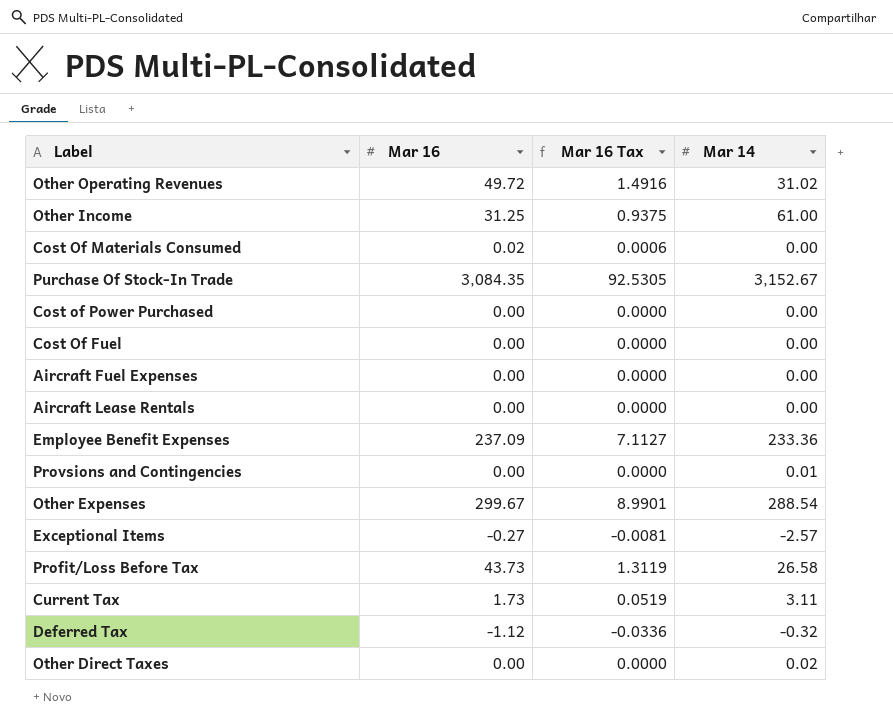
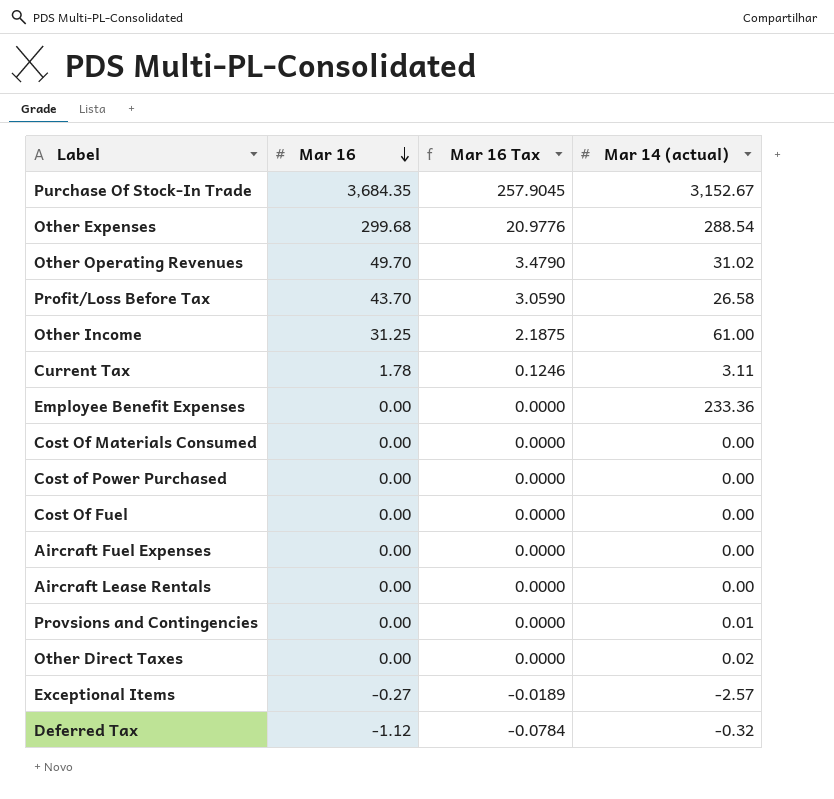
row order: none -> Mar 16 descending
column Mar 16 Tax | formula: [Mar 16] * 0.03 -> [Mar 16] * 0.07
column name: Mar 14 -> Mar 14 (actual)
Purchase Of Stock-In Trade | Mar 16: 3,084.35 -> 3,684.35
Other Expenses | Mar 16: 299.67 -> 299.68
Other Operating Revenues | Mar 16: 49.72 -> 49.70
Profit/Loss Before Tax | Mar 16: 43.73 -> 43.70
Current Tax | Mar 16: 1.73 -> 1.78
Employee Benefit Expenses | Mar 16: 237.09 -> 0.00
Cost Of Materials Consumed | Mar 16: 0.02 -> 0.00

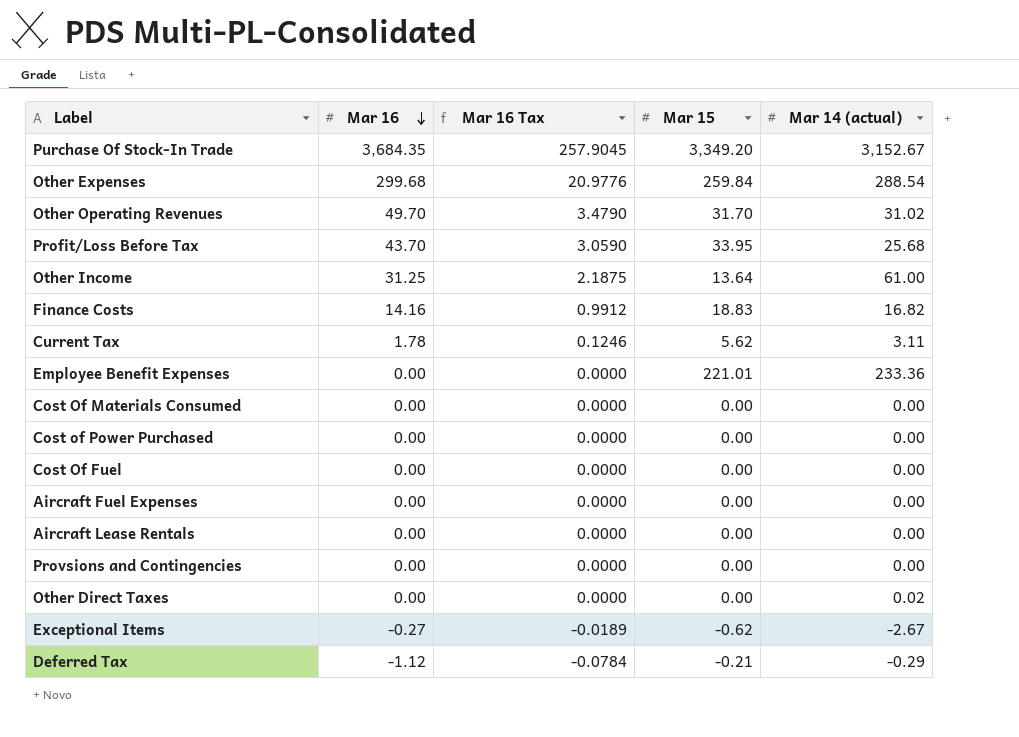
column Mar 15 | position: none -> 4
Profit/Loss Before Tax | Mar 14 (actual): 26.58 -> 25.68
row Finance Costs: none -> 14.16 | 0.9912 | 18.83 | 16.82
Provsions and Contingencies | Mar 14 (actual): 0.01 -> 0.00
Exceptional Items | Mar 14 (actual): -2.57 -> -2.67
Deferred Tax | Mar 14 (actual): -0.32 -> -0.29

